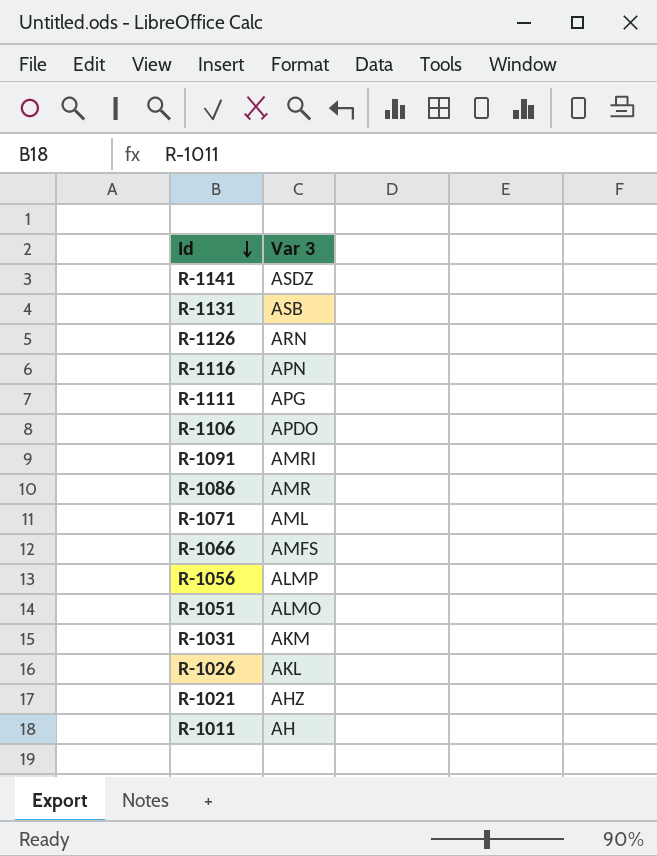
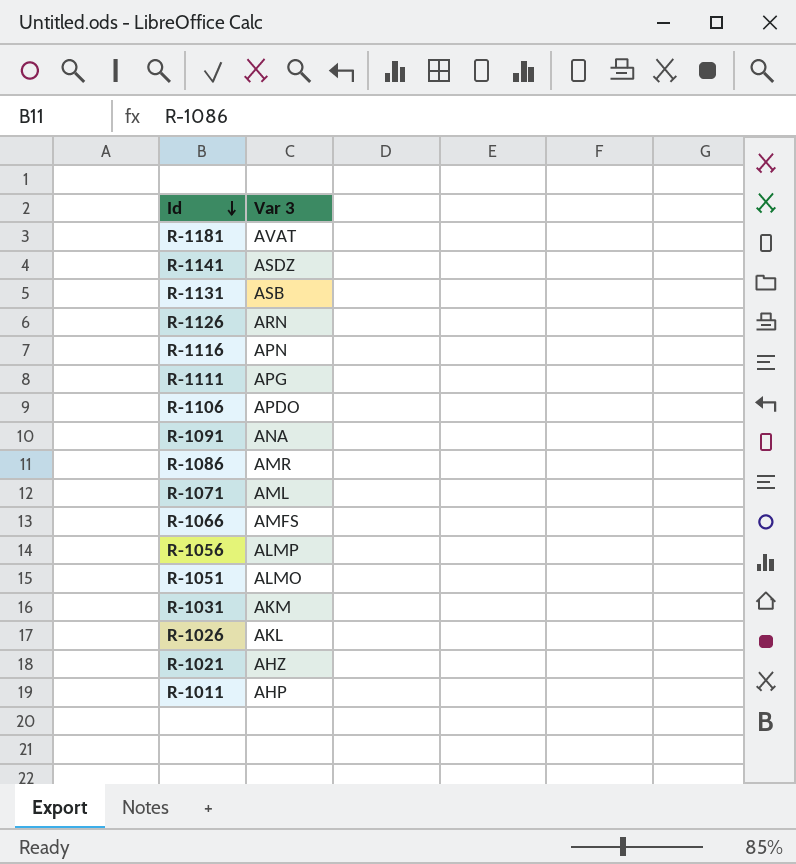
row R-1181: none -> AVAT
R-1091 | Var 3: AMRI -> ANA
R-1011 | Var 3: AH -> AHP

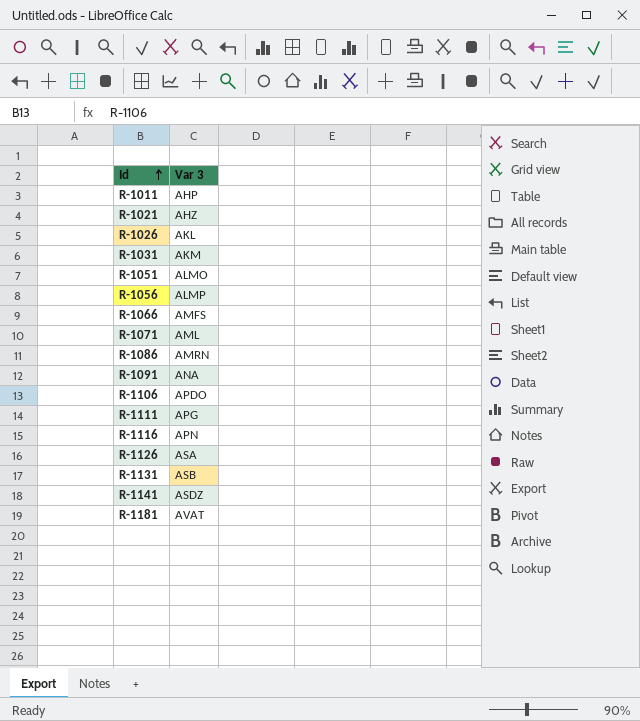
row order: Id descending -> Id ascending
R-1086 | Var 3: AMR -> AMRN
R-1126 | Var 3: ARN -> ASA

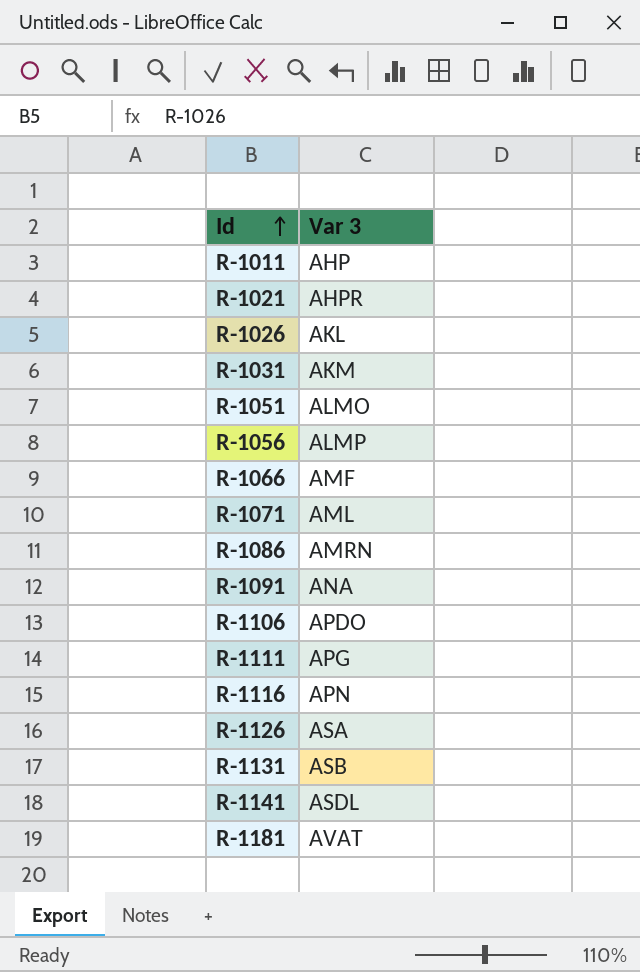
R-1021 | Var 3: AHZ -> AHPR
R-1066 | Var 3: AMFS -> AMF
R-1141 | Var 3: ASDZ -> ASDL

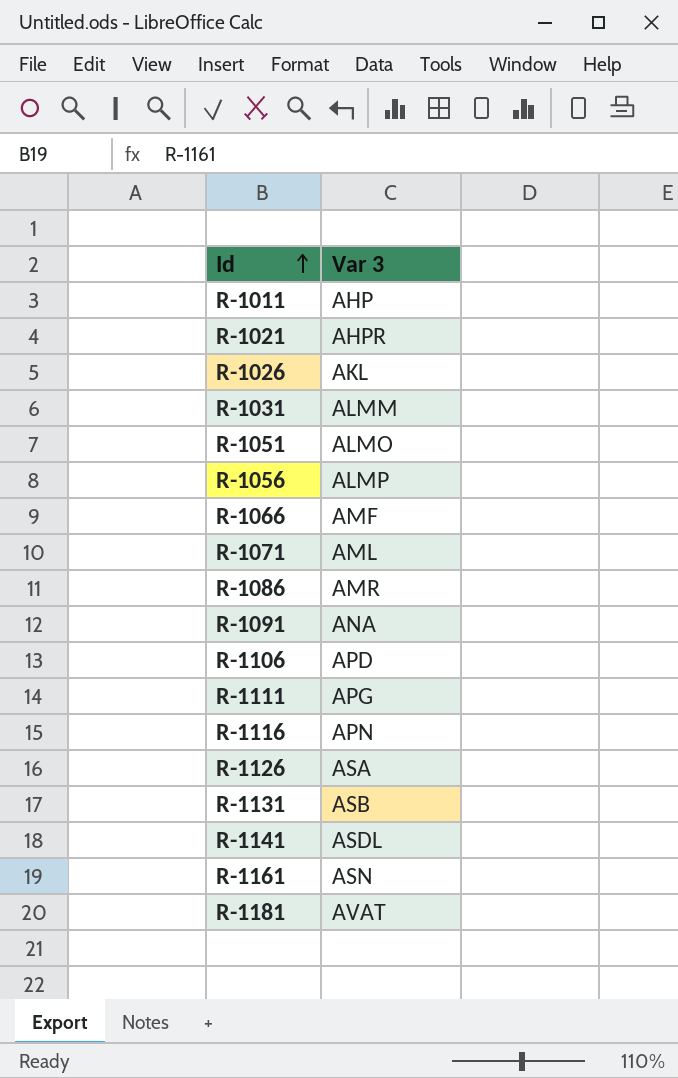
R-1031 | Var 3: AKM -> ALMM
R-1086 | Var 3: AMRN -> AMR
R-1106 | Var 3: APDO -> APD
row R-1161: none -> ASN

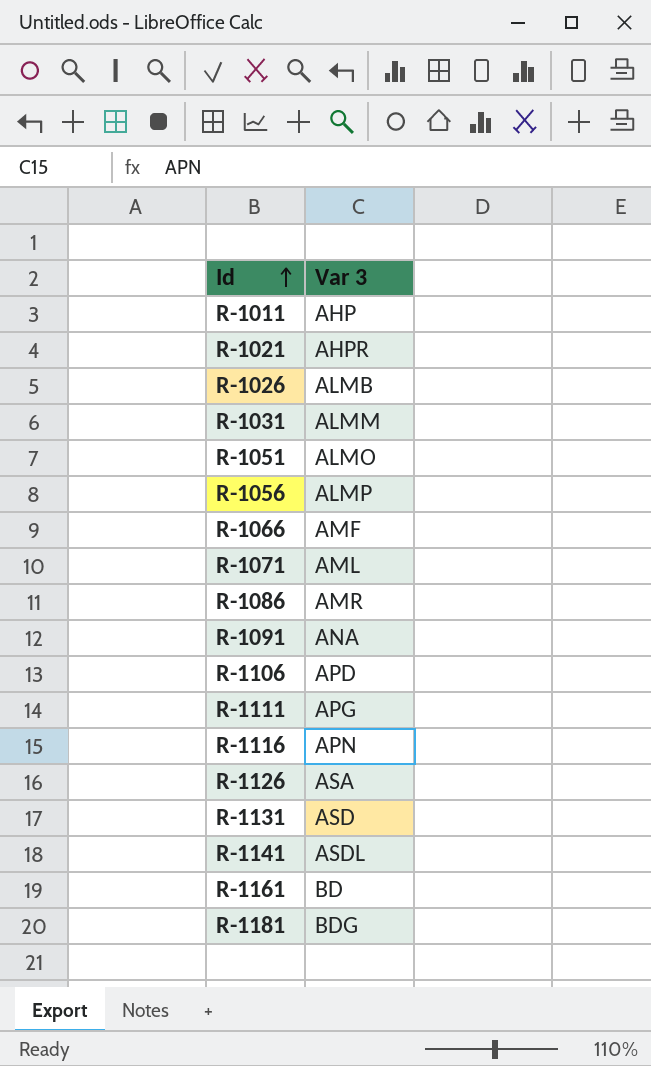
R-1026 | Var 3: AKL -> ALMB
R-1131 | Var 3: ASB -> ASD
R-1161 | Var 3: ASN -> BD
R-1181 | Var 3: AVAT -> BDG

